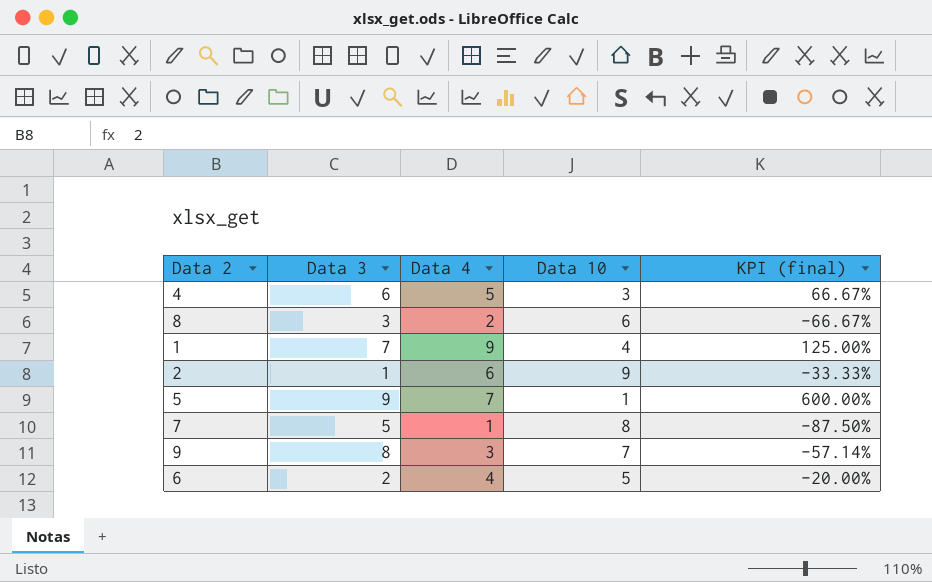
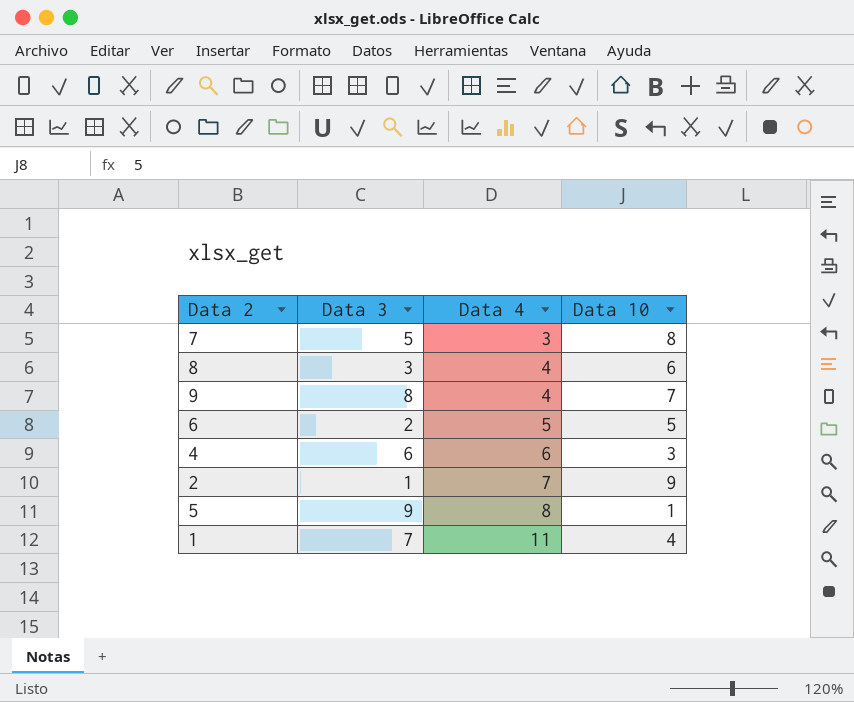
row order: none -> Data 4 ascending
column KPI (final) | formula: ([Data 4] - [Data 10]) / [Data 10] -> none
7 | Data 4: 1 -> 3
8 | Data 4: 2 -> 4
9 | Data 4: 3 -> 4
6 | Data 4: 4 -> 5
4 | Data 4: 5 -> 6
2 | Data 4: 6 -> 7
5 | Data 4: 7 -> 8
1 | Data 4: 9 -> 11

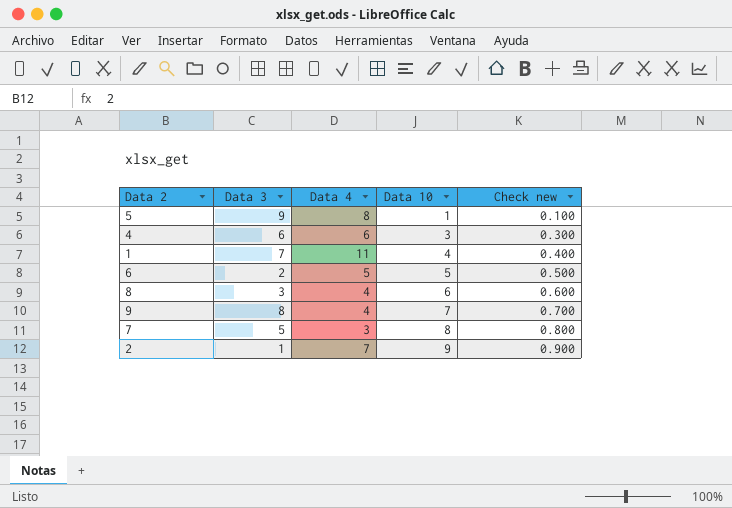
row order: Data 4 ascending -> Data 10 ascending
column Check new | formula: none -> [Data 10] * 0.1

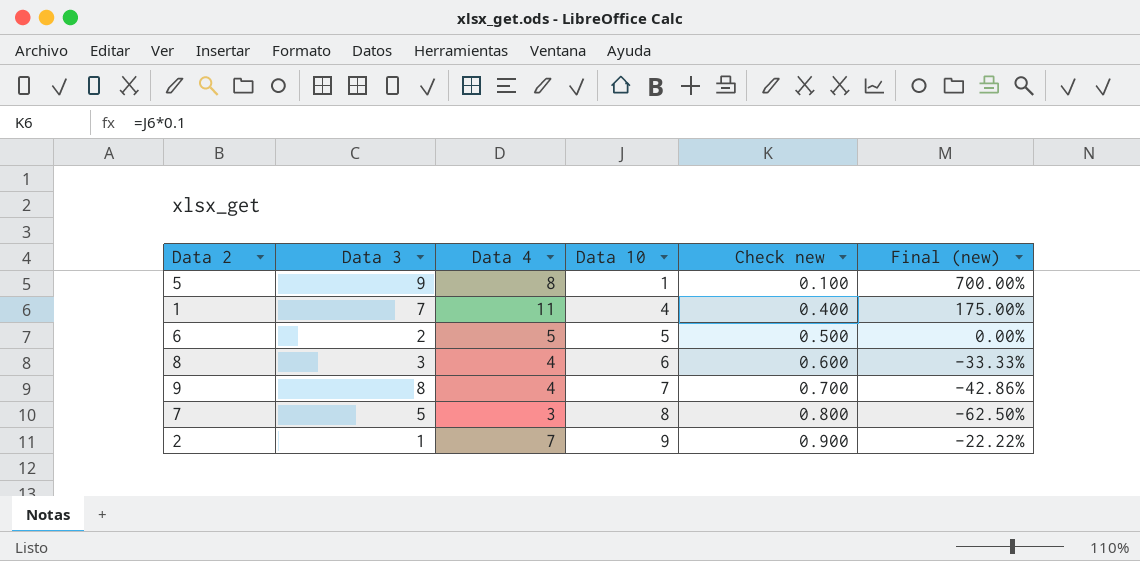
column Final (new) | formula: none -> ([Data 4] - [Data 10]) / [Data 10]
row 4: 6 | 6 | 3 | 0.300 -> none

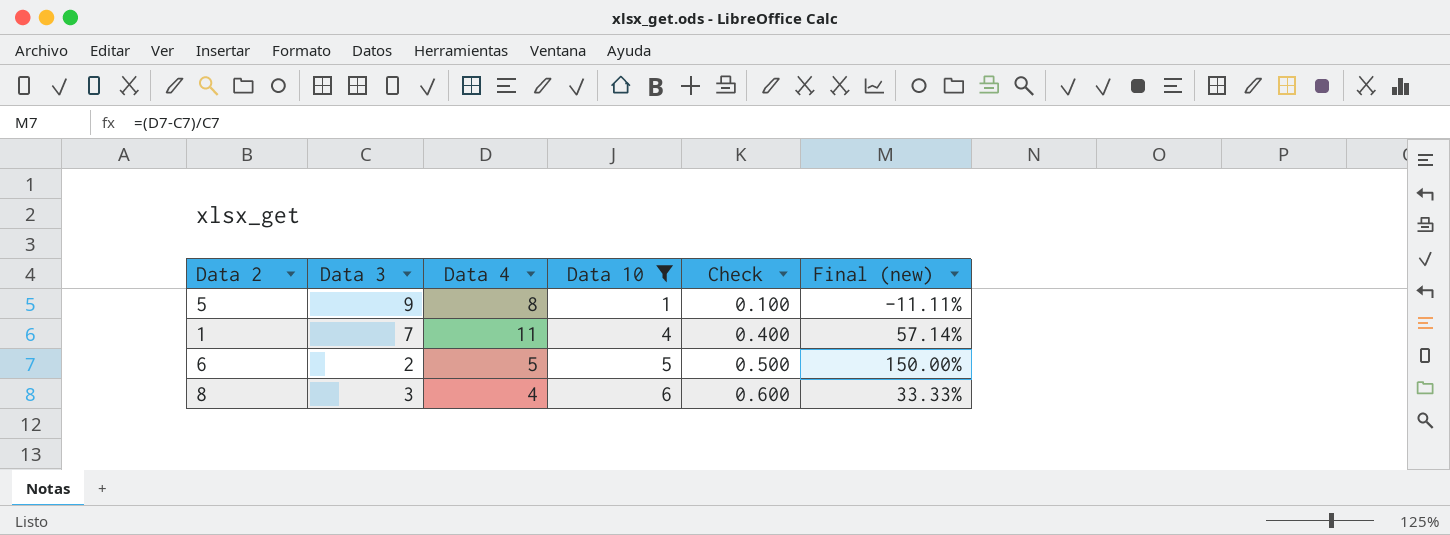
filter: none -> Data 10 <= 6
column name: Check new -> Check
column Final (new) | formula: ([Data 4] - [Data 10]) / [Data 10] -> ([Data 4] - [Data 3]) / [Data 3]

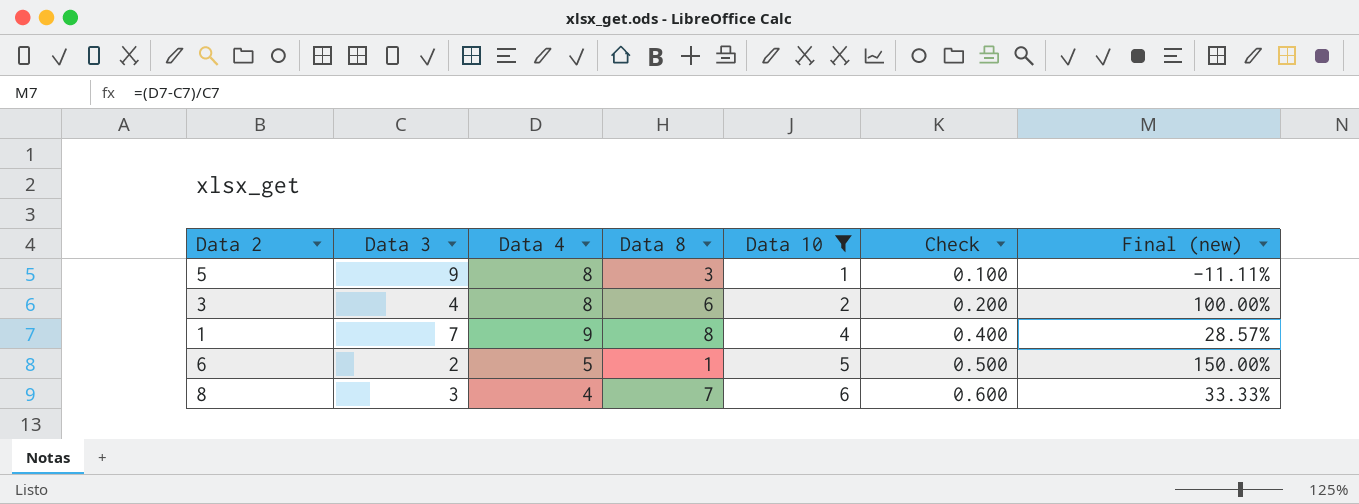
column Data 8 | position: none -> 4
row 3: none -> 4 | 8 | 6 | 2 | 0.200 | 100.00%
1 | Data 4: 11 -> 9
1 | Final (new): 57.14% -> 28.57%

